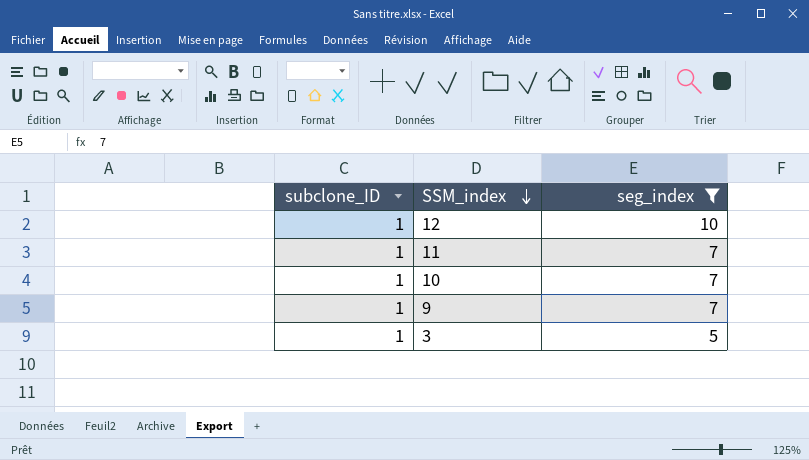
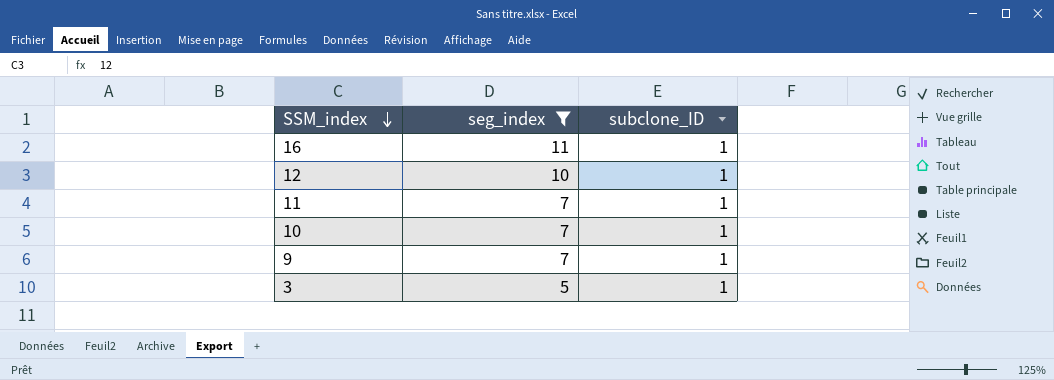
column subclone_ID | position: 1 -> 3
row 16: none -> 11 | 1

